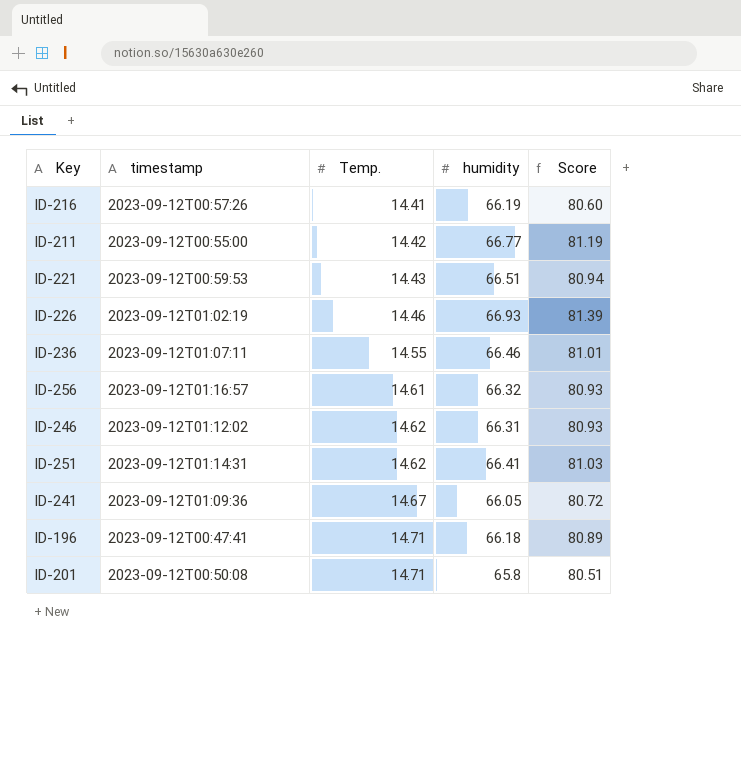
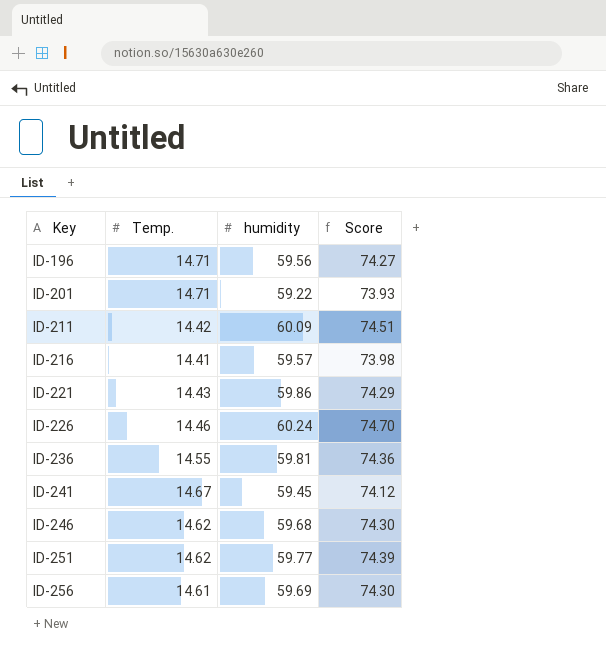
row order: Temp. ascending -> Key ascending
column timestamp | position: 2 -> none
ID-196 | humidity: 66.18 -> 59.56
ID-196 | Score: 80.89 -> 74.27
ID-201 | humidity: 65.8 -> 59.22
ID-201 | Score: 80.51 -> 73.93
ID-211 | humidity: 66.77 -> 60.09
ID-211 | Score: 81.19 -> 74.51
ID-216 | humidity: 66.19 -> 59.57
ID-216 | Score: 80.60 -> 73.98
ID-221 | humidity: 66.51 -> 59.86
ID-221 | Score: 80.94 -> 74.29
ID-226 | humidity: 66.93 -> 60.24
ID-226 | Score: 81.39 -> 74.70
ID-236 | humidity: 66.46 -> 59.81
ID-236 | Score: 81.01 -> 74.36
ID-241 | humidity: 66.05 -> 59.45
ID-241 | Score: 80.72 -> 74.12
ID-246 | humidity: 66.31 -> 59.68
ID-246 | Score: 80.93 -> 74.30
ID-251 | humidity: 66.41 -> 59.77
ID-251 | Score: 81.03 -> 74.39
ID-256 | humidity: 66.32 -> 59.69
ID-256 | Score: 80.93 -> 74.30

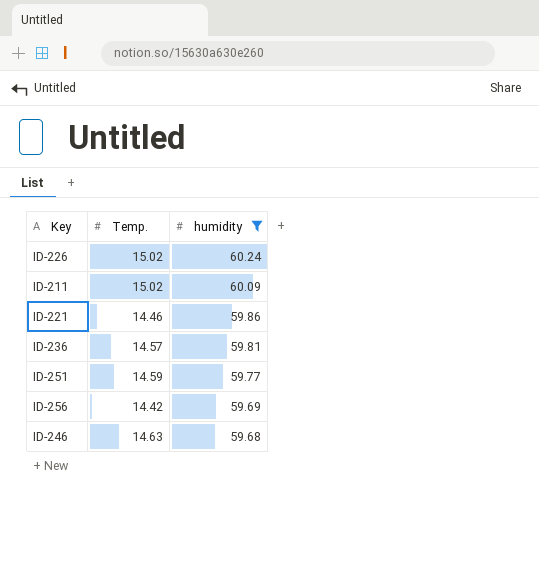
filter: none -> humidity >= 59.68
row order: Key ascending -> humidity descending
column Score | formula: [Temp.] + [humidity] -> none
ID-226 | Temp.: 14.46 -> 15.02
ID-211 | Temp.: 14.42 -> 15.02
ID-221 | Temp.: 14.43 -> 14.46
ID-236 | Temp.: 14.55 -> 14.57
ID-251 | Temp.: 14.62 -> 14.59
ID-256 | Temp.: 14.61 -> 14.42
ID-246 | Temp.: 14.62 -> 14.63

